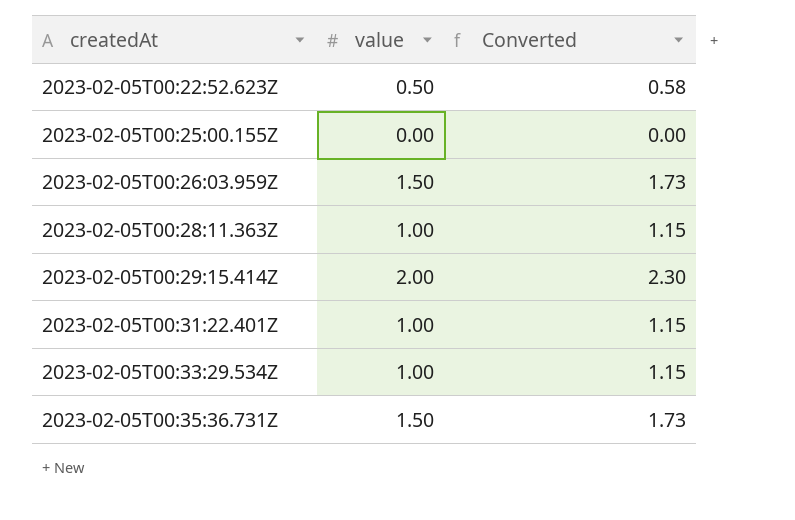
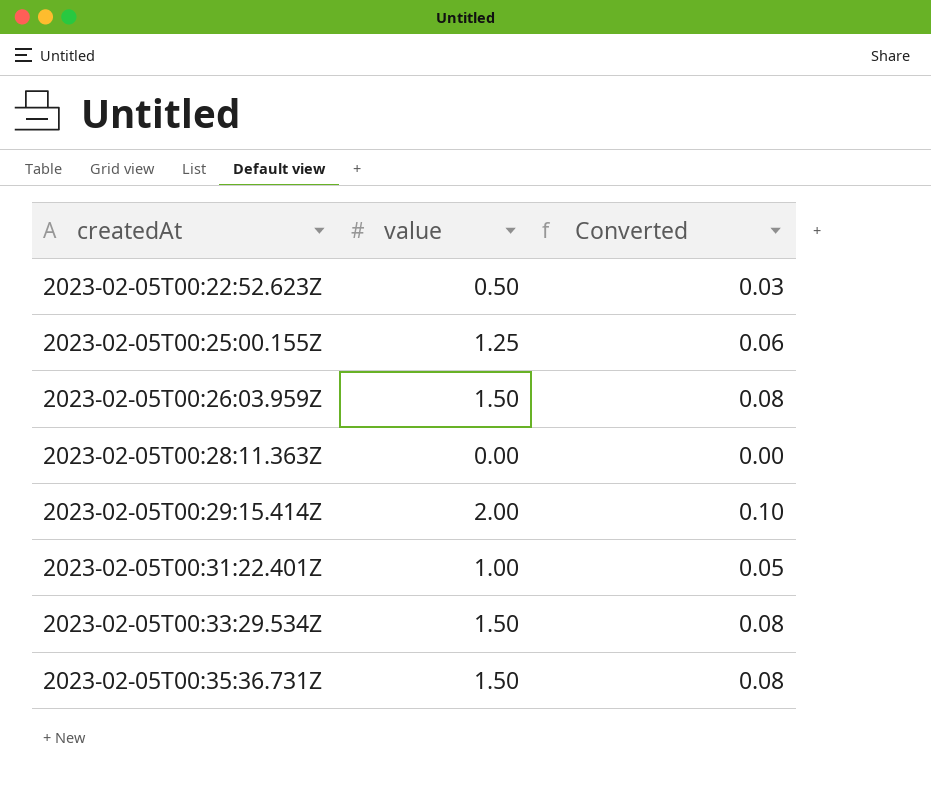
column Converted | formula: [value] * 1.15 -> [value] * 0.05
2023-02-05T00:25:00.155Z | value: 0.00 -> 1.25
2023-02-05T00:28:11.363Z | value: 1.00 -> 0.00
2023-02-05T00:33:29.534Z | value: 1.00 -> 1.50

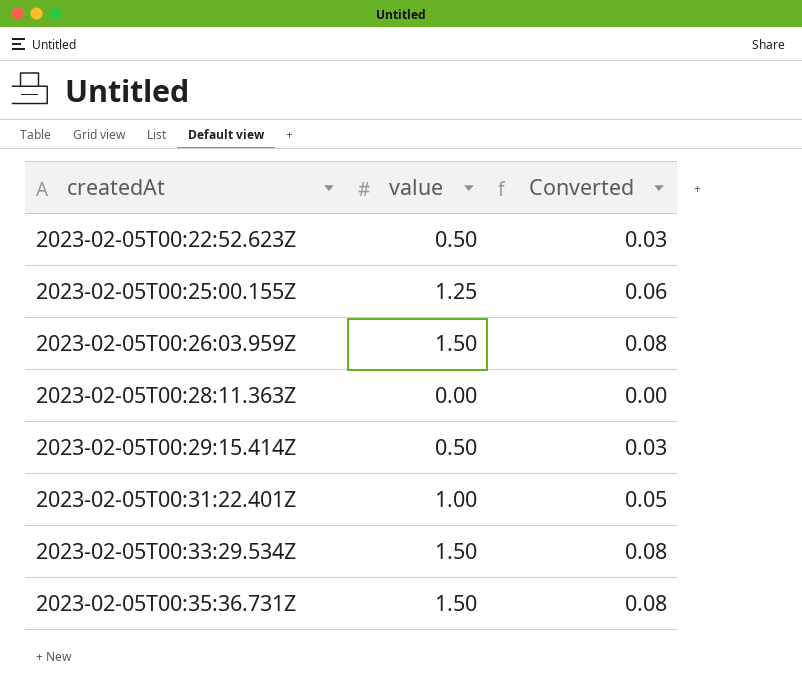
2023-02-05T00:29:15.414Z | value: 2.00 -> 0.50
2023-02-05T00:29:15.414Z | Converted: 0.10 -> 0.03

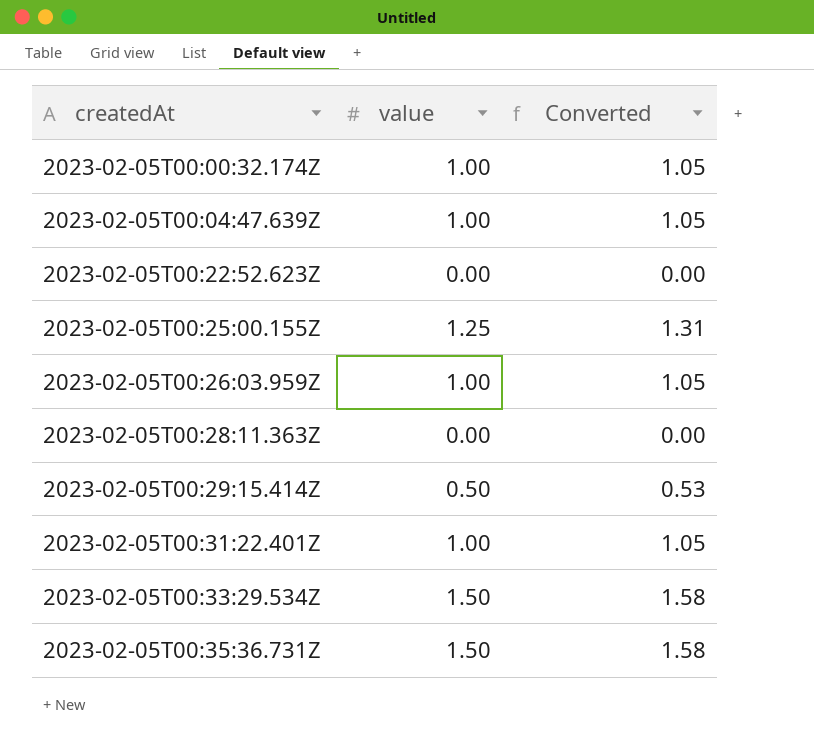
column Converted | formula: [value] * 0.05 -> [value] * 1.05
row 2023-02-05T00:00:32.174Z: none -> 1.00 | 1.05
row 2023-02-05T00:04:47.639Z: none -> 1.00 | 1.05
2023-02-05T00:22:52.623Z | value: 0.50 -> 0.00
2023-02-05T00:26:03.959Z | value: 1.50 -> 1.00

